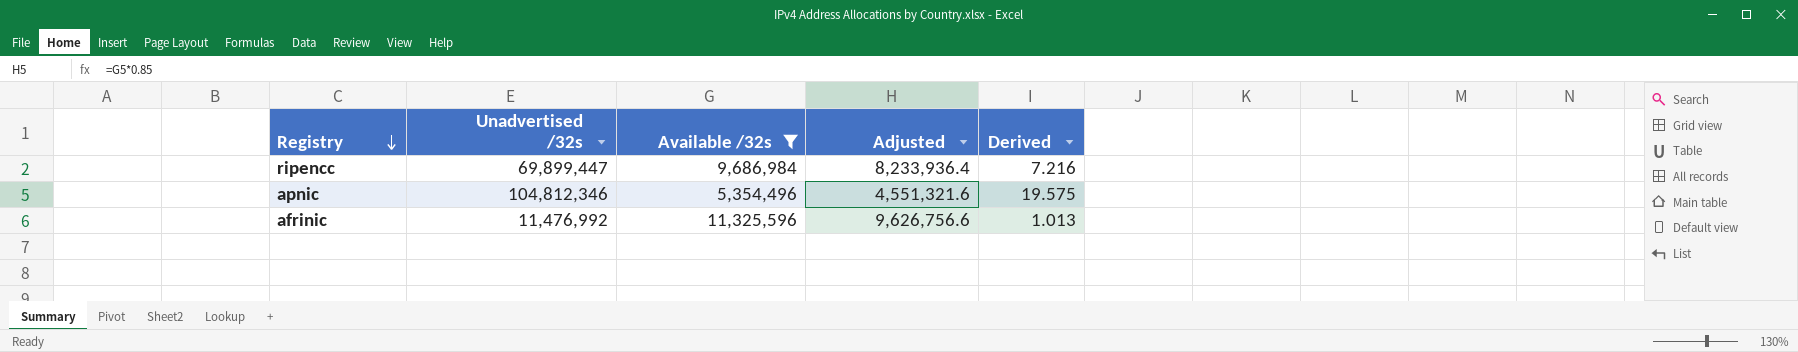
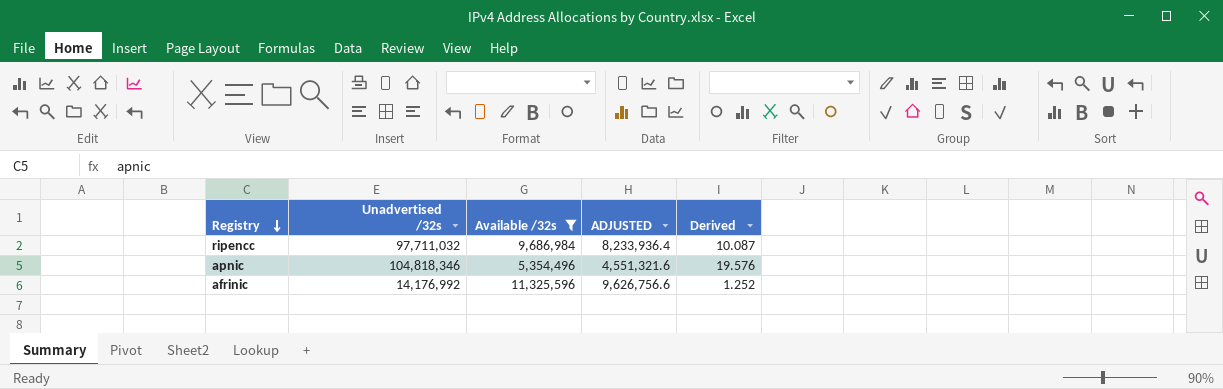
column name: Adjusted -> ADJUSTED
ripencc | Unadvertised /32s: 69,899,447 -> 97,711,032
ripencc | Derived: 7.216 -> 10.087
apnic | Unadvertised /32s: 104,812,346 -> 104,818,346
apnic | Derived: 19.575 -> 19.576
afrinic | Unadvertised /32s: 11,476,992 -> 14,176,992
afrinic | Derived: 1.013 -> 1.252

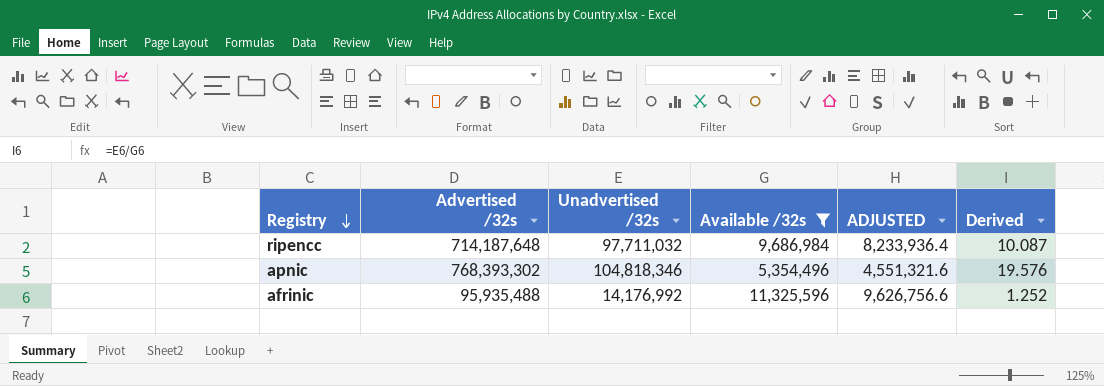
column Advertised /32s | position: none -> 2

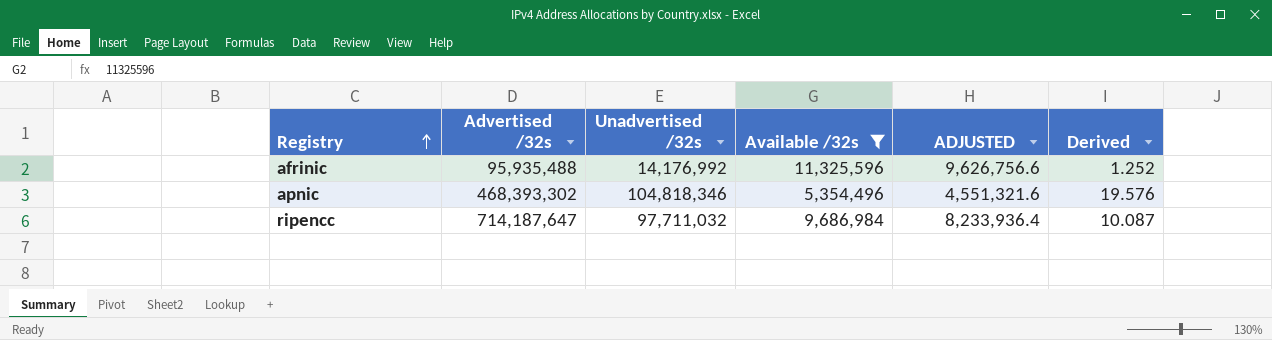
row order: Registry descending -> Registry ascending
apnic | Advertised /32s: 768,393,302 -> 468,393,302
ripencc | Advertised /32s: 714,187,648 -> 714,187,647

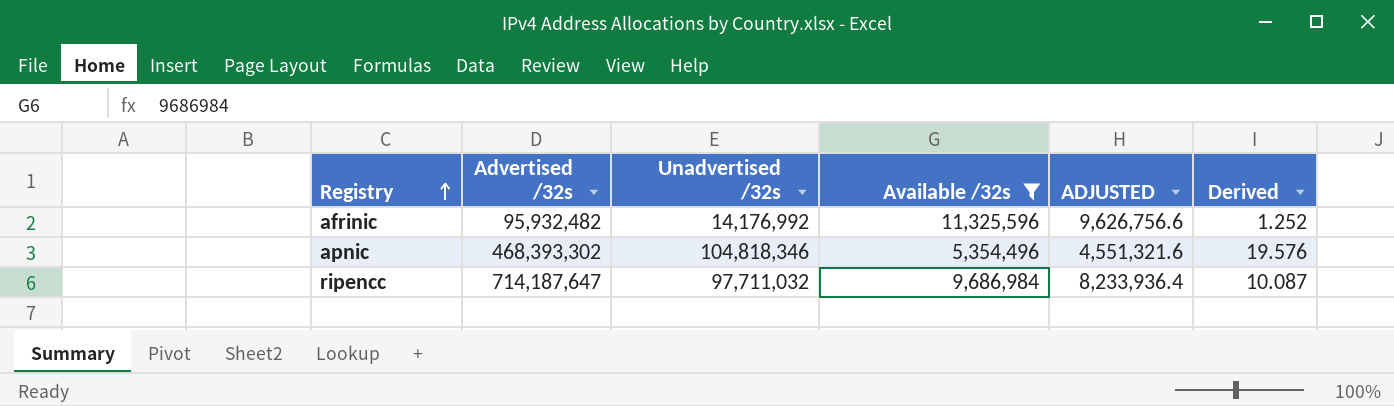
afrinic | Advertised /32s: 95,935,488 -> 95,932,482

